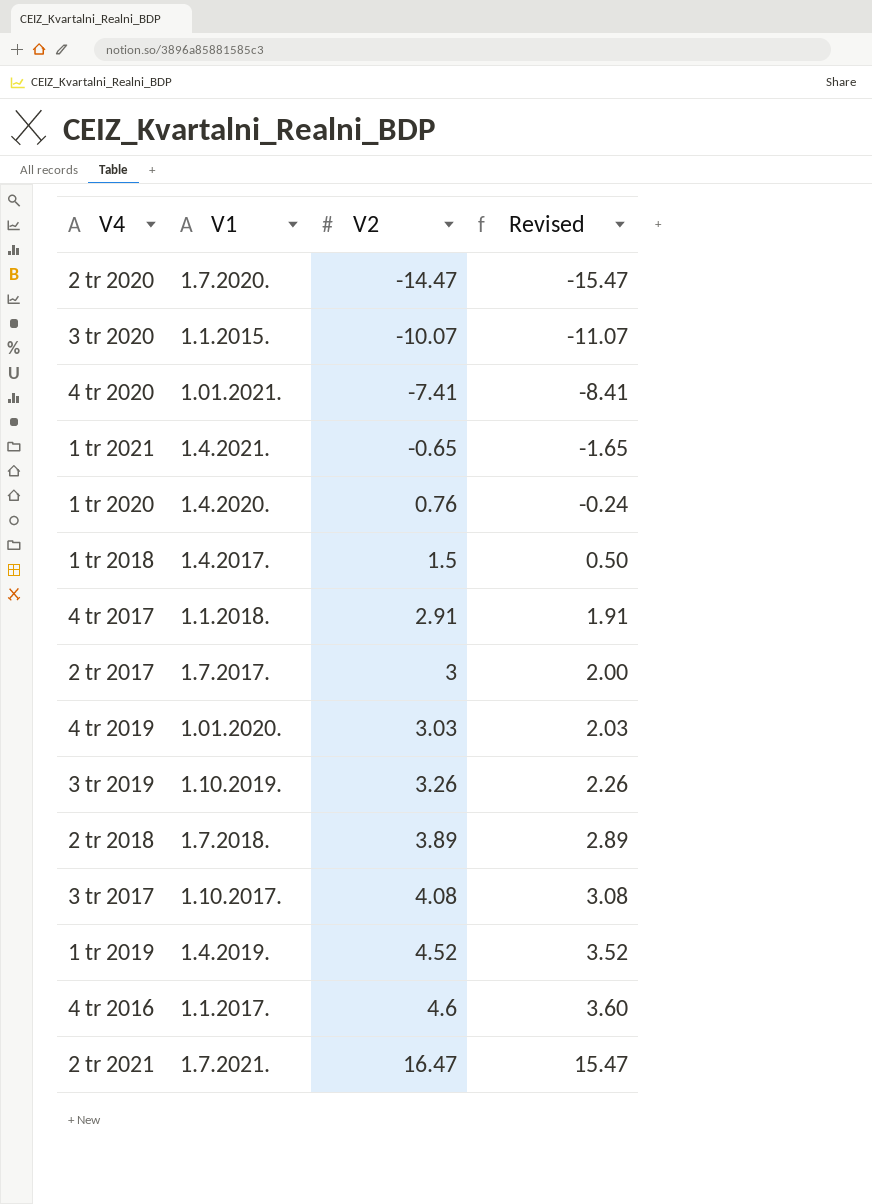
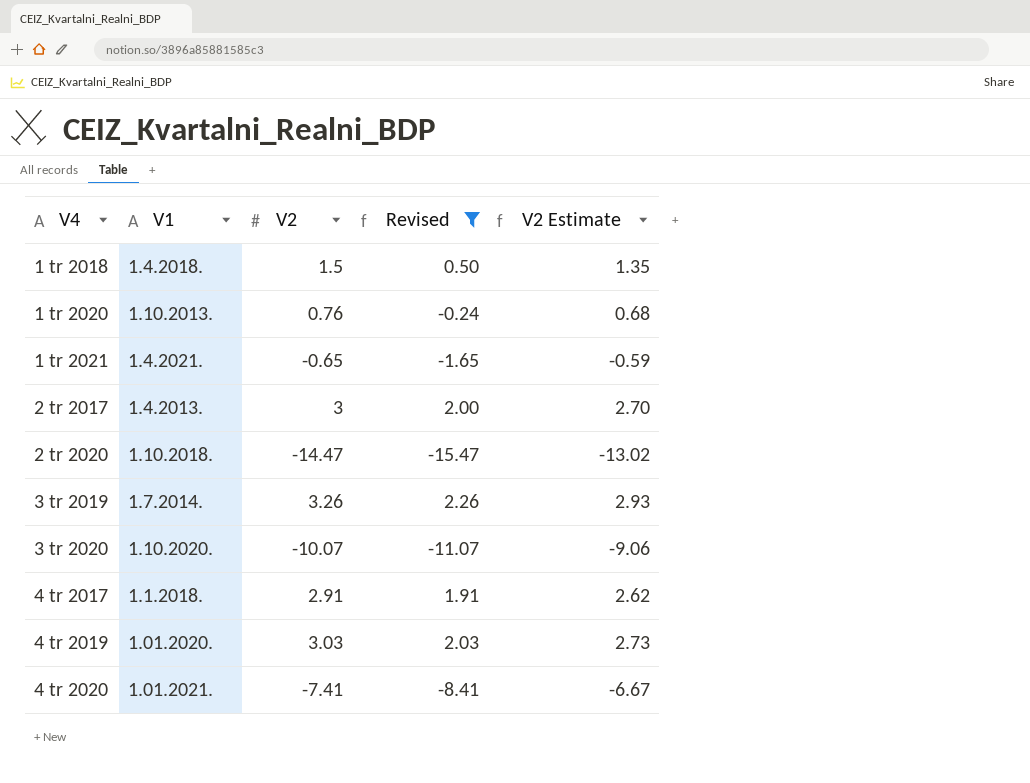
filter: none -> Revised <= 2.26
row order: V2 ascending -> V4 ascending
column V2 Estimate | formula: none -> [V2] * 0.9
1 tr 2018 | V1: 1.4.2017. -> 1.4.2018.
1 tr 2020 | V1: 1.4.2020. -> 1.10.2013.
2 tr 2017 | V1: 1.7.2017. -> 1.4.2013.
2 tr 2020 | V1: 1.7.2020. -> 1.10.2018.
3 tr 2019 | V1: 1.10.2019. -> 1.7.2014.
3 tr 2020 | V1: 1.1.2015. -> 1.10.2020.

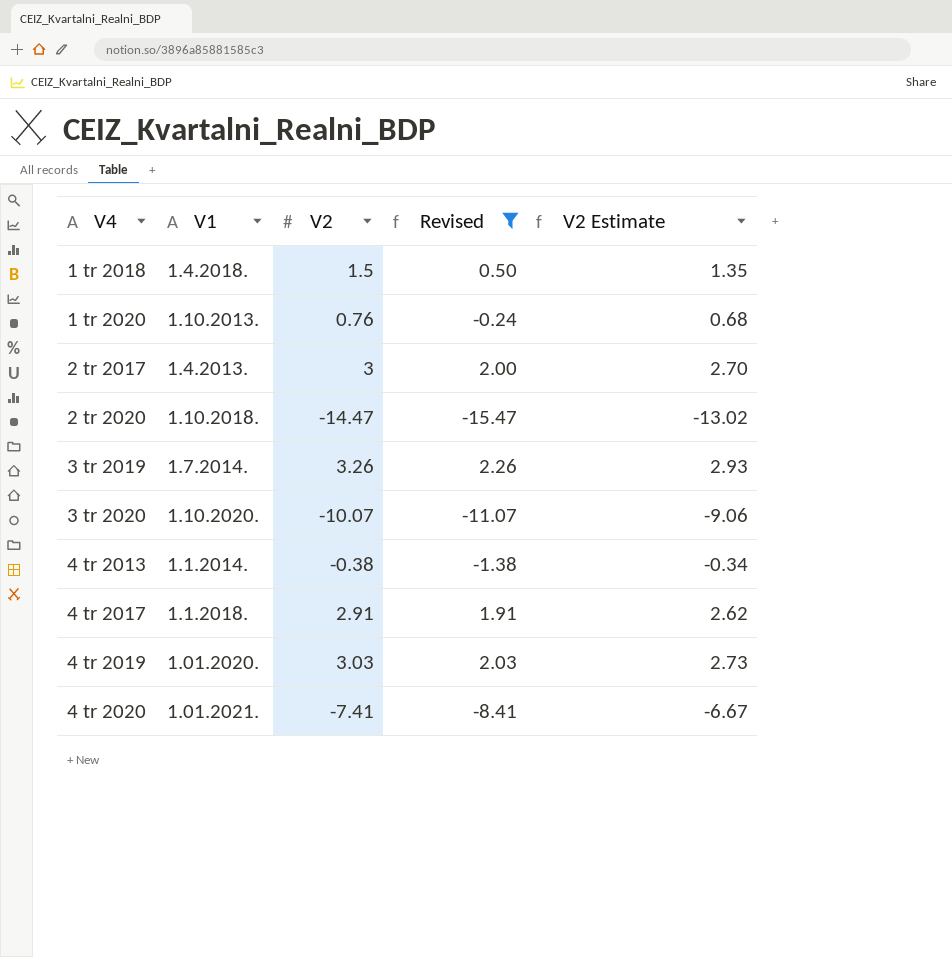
row 1 tr 2021: 1.4.2021. | -0.65 | -1.65 | -0.59 -> none
row 4 tr 2013: none -> 1.1.2014. | -0.38 | -1.38 | -0.34

